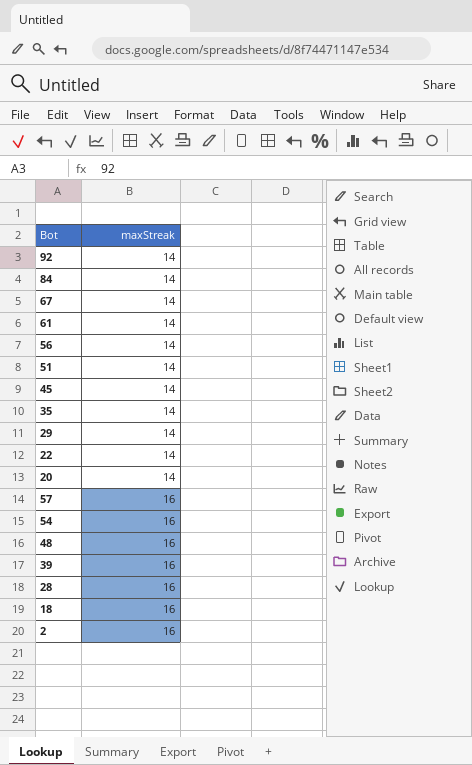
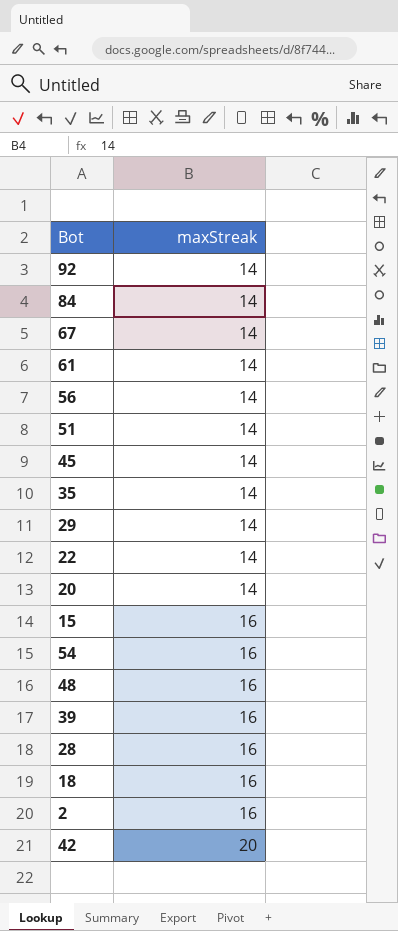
row 57: 16 -> none
row 15: none -> 16
row 42: none -> 20

